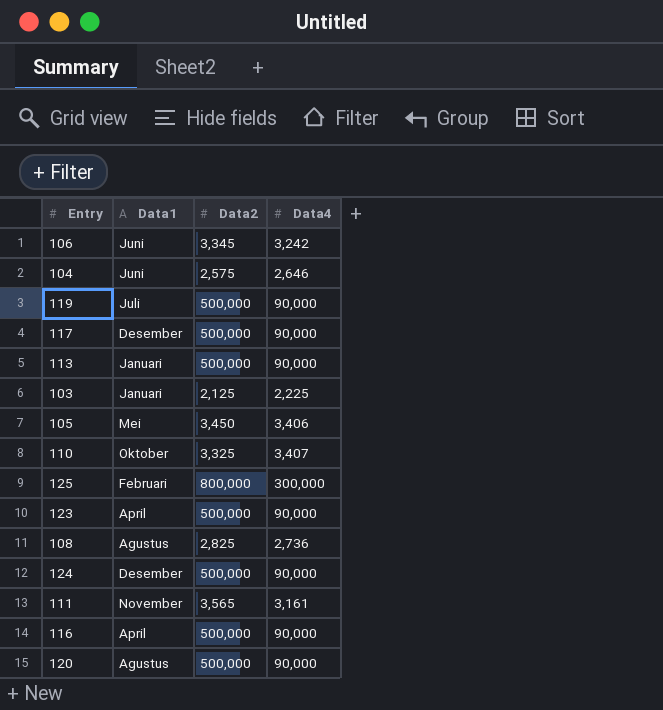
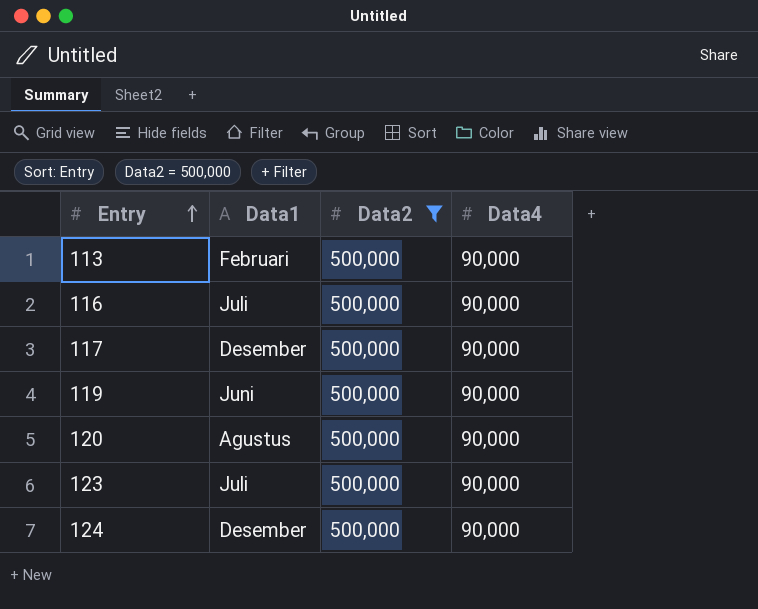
filter: none -> Data2 = 500,000
row order: none -> Entry ascending
113 | Data1: Januari -> Februari
116 | Data1: April -> Juli
119 | Data1: Juli -> Juni
123 | Data1: April -> Juli

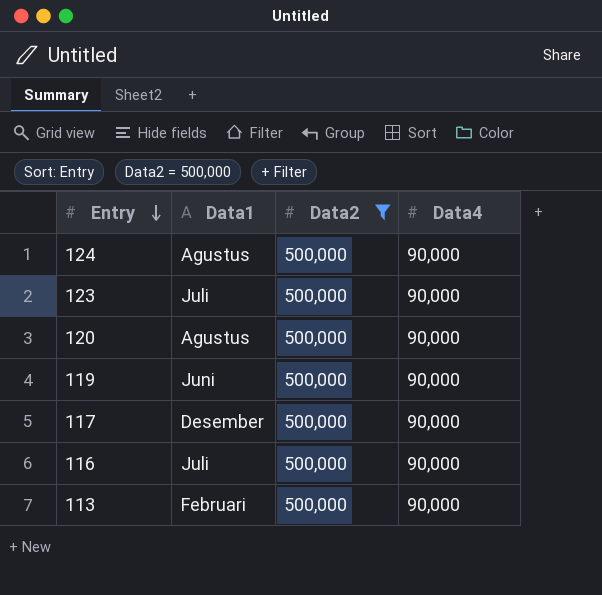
row order: Entry ascending -> Entry descending
124 | Data1: Desember -> Agustus

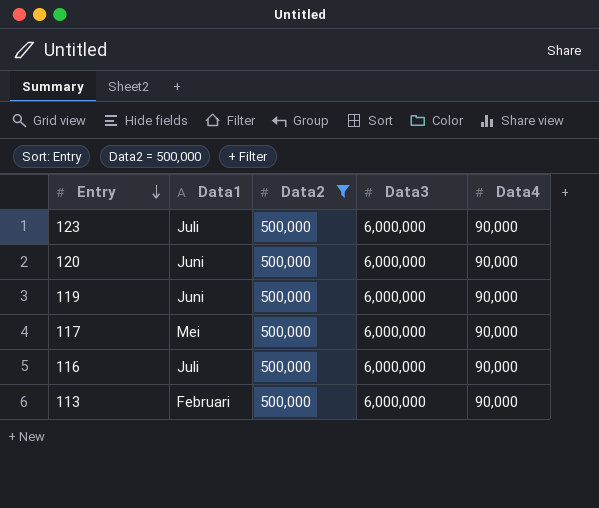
column Data3 | position: none -> 4
row 124: Agustus | 500,000 | 90,000 -> none
120 | Data1: Agustus -> Juni
117 | Data1: Desember -> Mei

